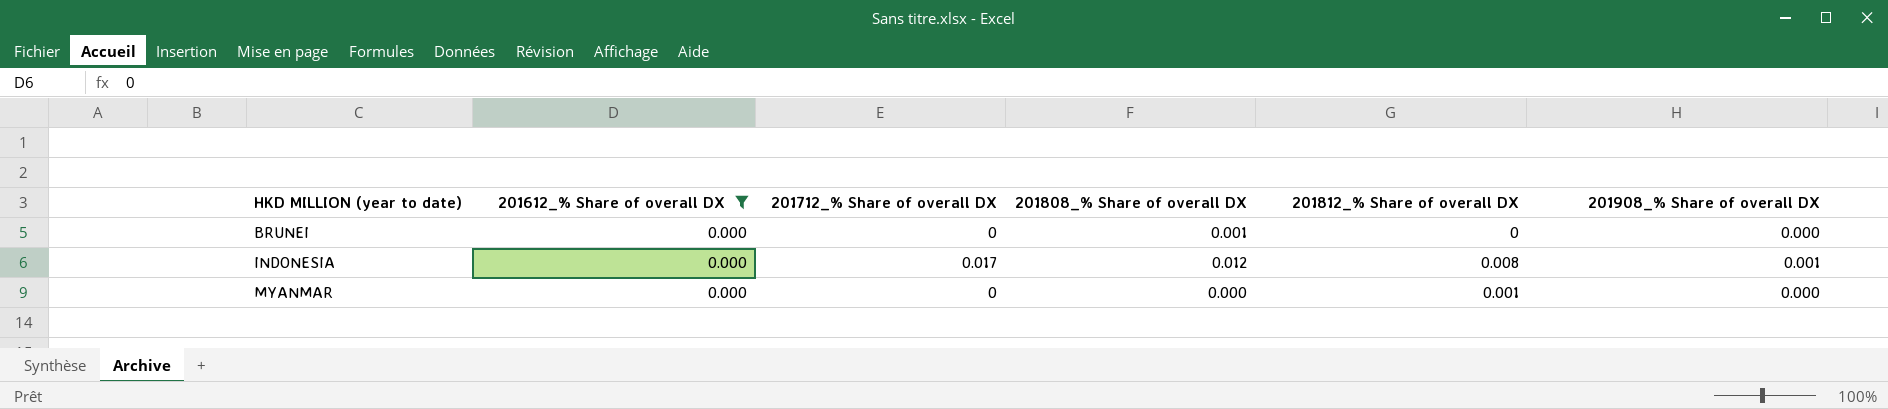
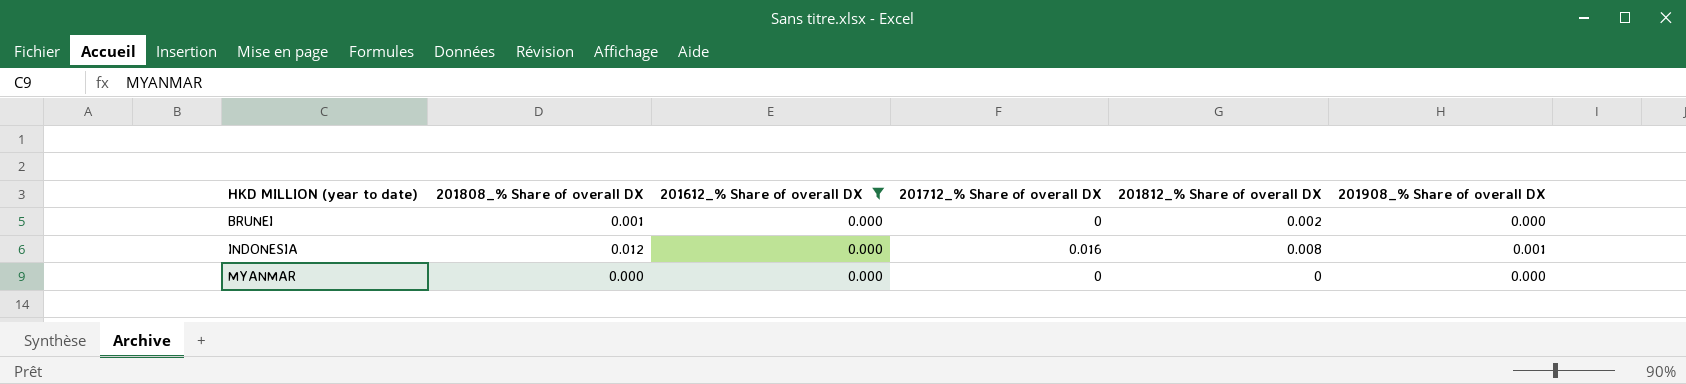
column 201808_% Share of overall DX | position: 4 -> 2
BRUNEI | 201812_% Share of overall DX: 0 -> 0.002
INDONESIA | 201712_% Share of overall DX: 0.017 -> 0.016
MYANMAR | 201812_% Share of overall DX: 0.001 -> 0

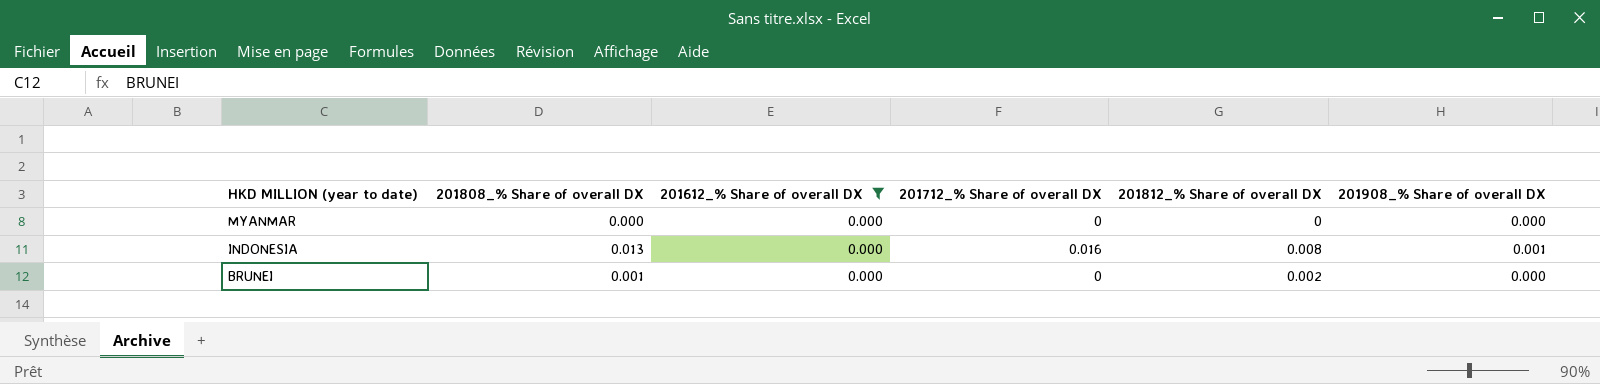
row order: HKD MILLION (year to date) ascending -> HKD MILLION (year to date) descending
INDONESIA | 201808_% Share of overall DX: 0.012 -> 0.013

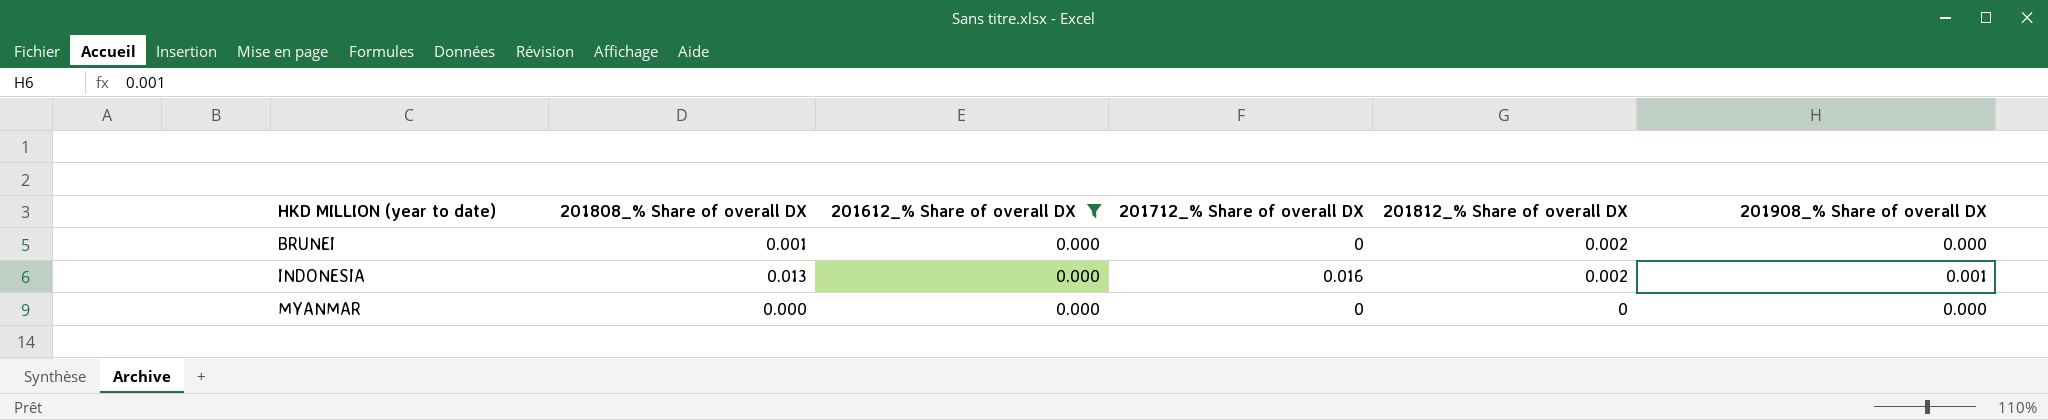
row order: HKD MILLION (year to date) descending -> HKD MILLION (year to date) ascending
INDONESIA | 201812_% Share of overall DX: 0.008 -> 0.002

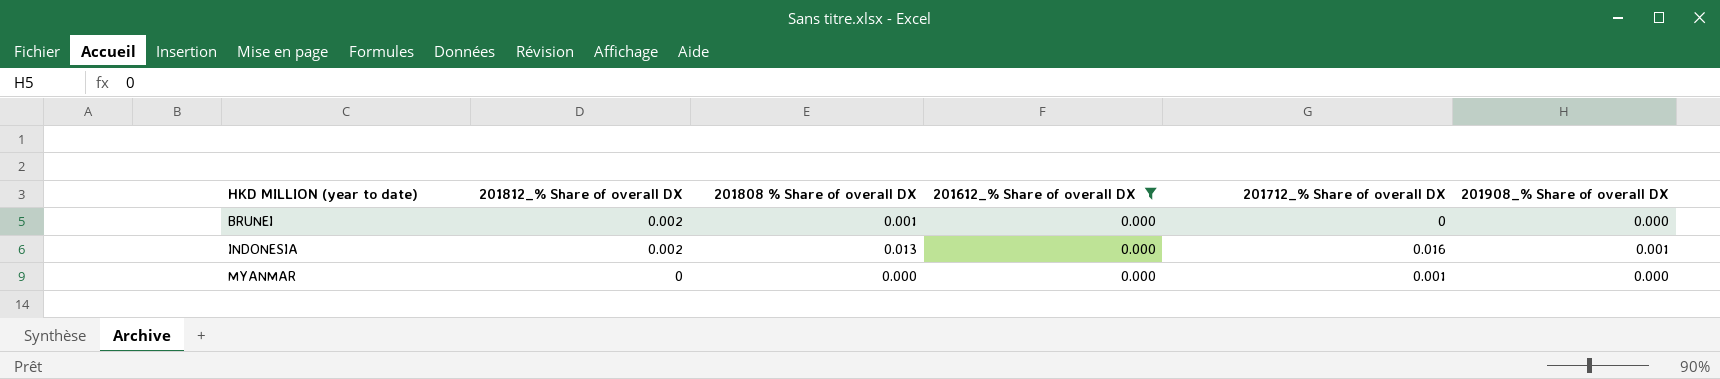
column 201812_% Share of overall DX | position: 5 -> 2
column name: 201808_% Share of overall DX -> 201808 % Share of overall DX
MYANMAR | 201712_% Share of overall DX: 0 -> 0.001

